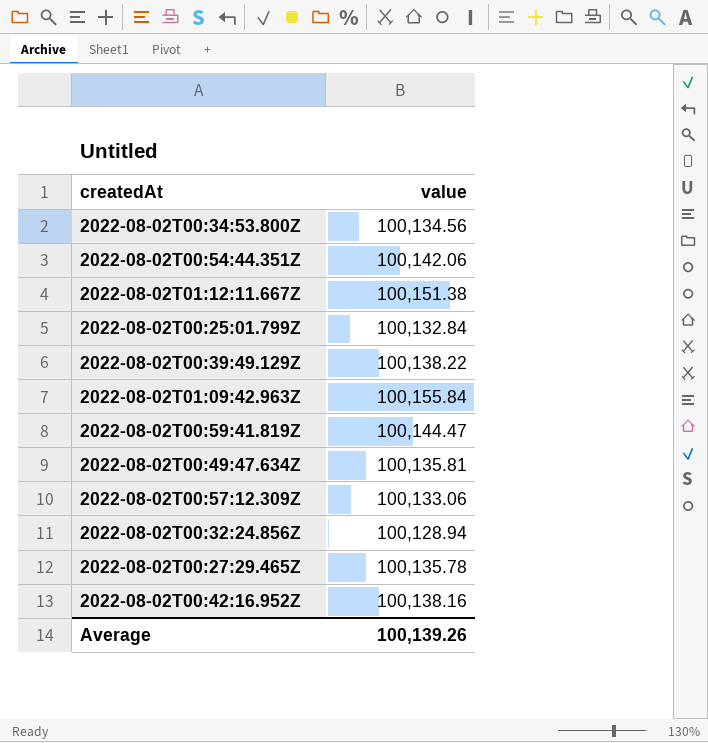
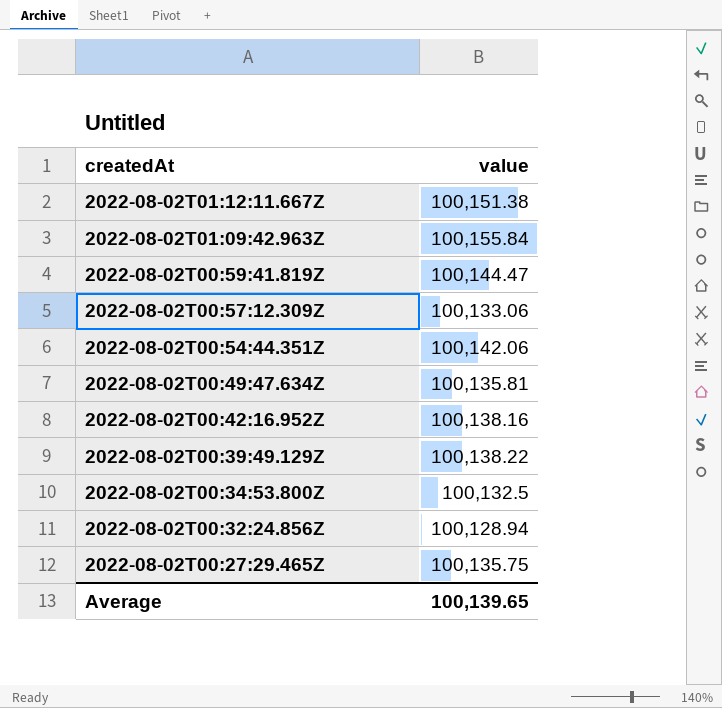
row order: none -> createdAt descending
row 2022-08-02T00:25:01.799Z: 100,132.84 -> none
2022-08-02T00:34:53.800Z | value: 100,134.56 -> 100,132.5
2022-08-02T00:27:29.465Z | value: 100,135.78 -> 100,135.75
Average | value: 100,139.26 -> 100,139.65

